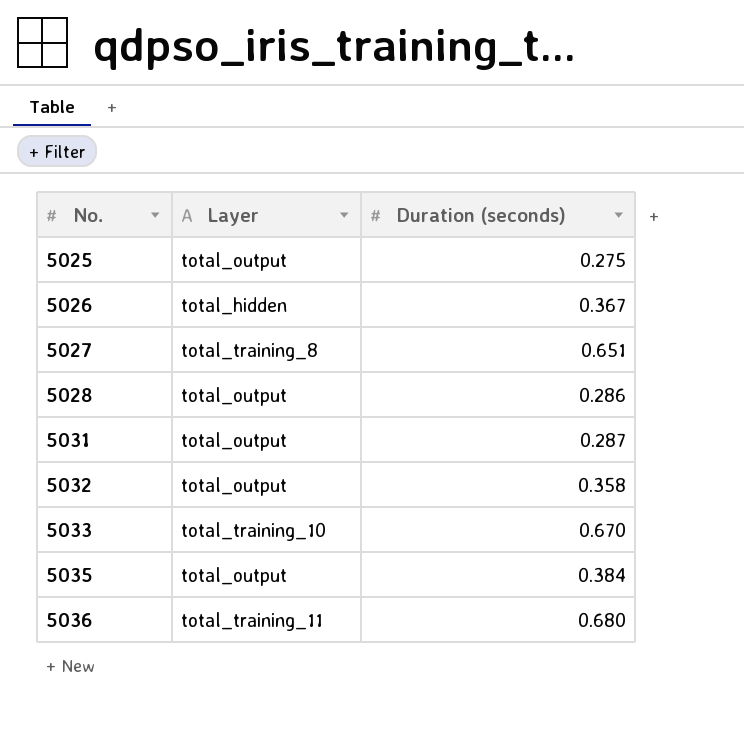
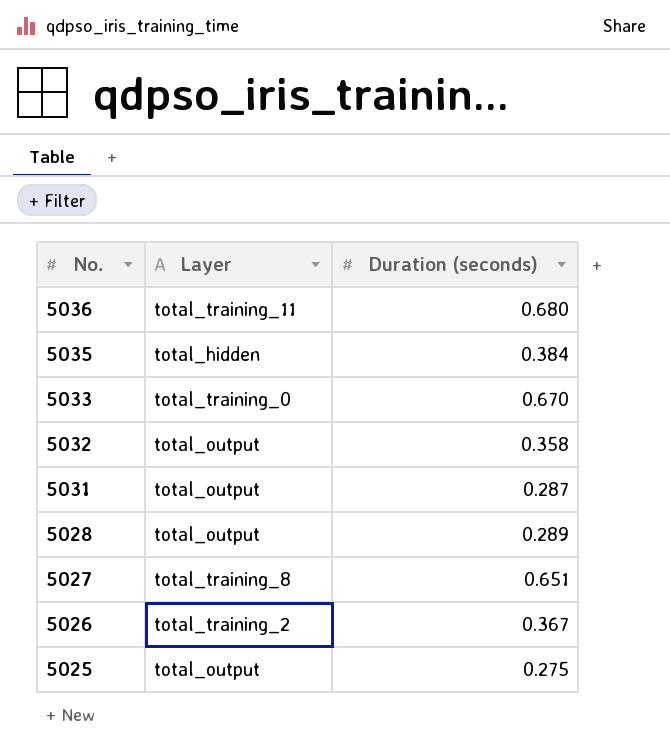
row order: No. ascending -> No. descending
5035 | Layer: total_output -> total_hidden
5033 | Layer: total_training_10 -> total_training_0
5028 | Duration (seconds): 0.286 -> 0.289
5026 | Layer: total_hidden -> total_training_2

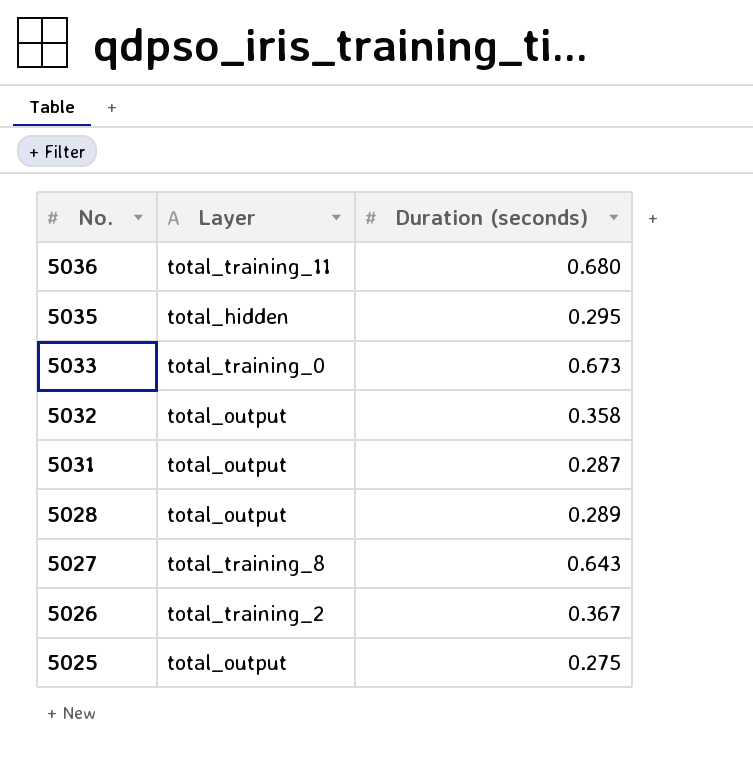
5035 | Duration (seconds): 0.384 -> 0.295
5033 | Duration (seconds): 0.670 -> 0.673
5027 | Duration (seconds): 0.651 -> 0.643

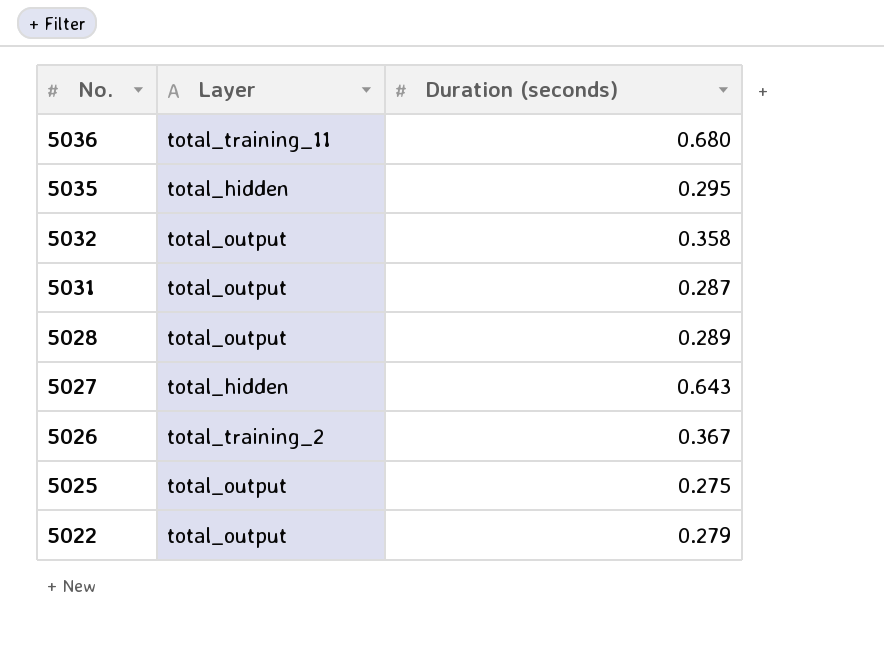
row 5033: total_training_0 | 0.673 -> none
5027 | Layer: total_training_8 -> total_hidden
row 5022: none -> total_output | 0.279

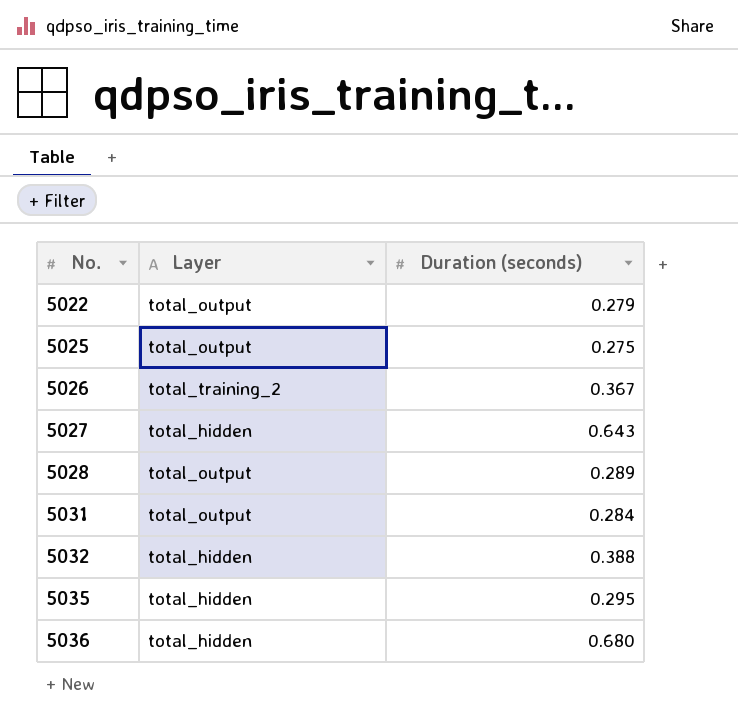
row order: No. descending -> No. ascending
5031 | Duration (seconds): 0.287 -> 0.284
5032 | Layer: total_output -> total_hidden
5032 | Duration (seconds): 0.358 -> 0.388
5036 | Layer: total_training_11 -> total_hidden

